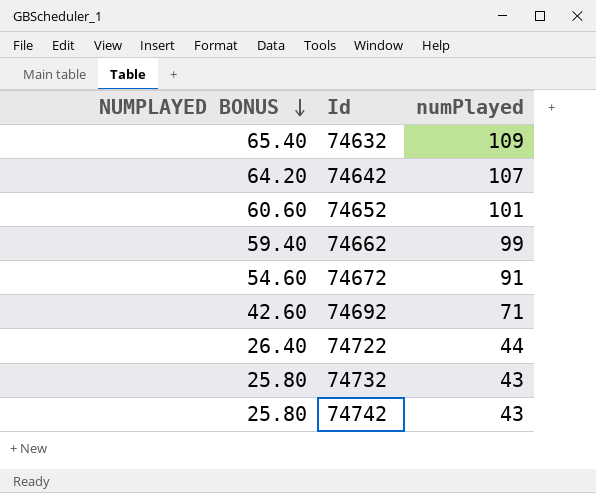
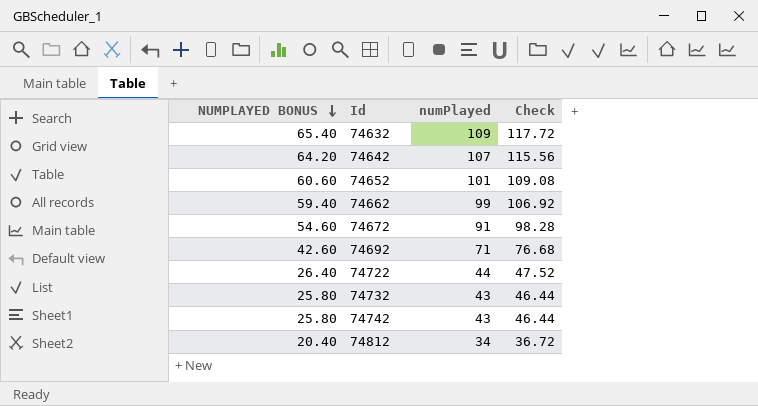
column Check | formula: none -> [numPlayed] * 1.08
row 74812: none -> 20.40 | 34 | 36.72

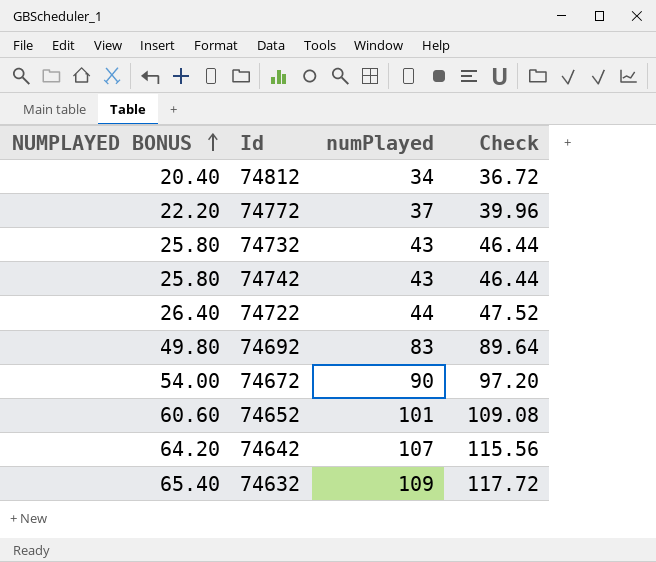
row order: NUMPLAYED BONUS descending -> NUMPLAYED BONUS ascending
row 74662: 59.40 | 99 | 106.92 -> none
row 74772: none -> 22.20 | 37 | 39.96
74692 | NUMPLAYED BONUS: 42.60 -> 49.80
74692 | numPlayed: 71 -> 83
74692 | Check: 76.68 -> 89.64
74672 | NUMPLAYED BONUS: 54.60 -> 54.00
74672 | numPlayed: 91 -> 90
74672 | Check: 98.28 -> 97.20

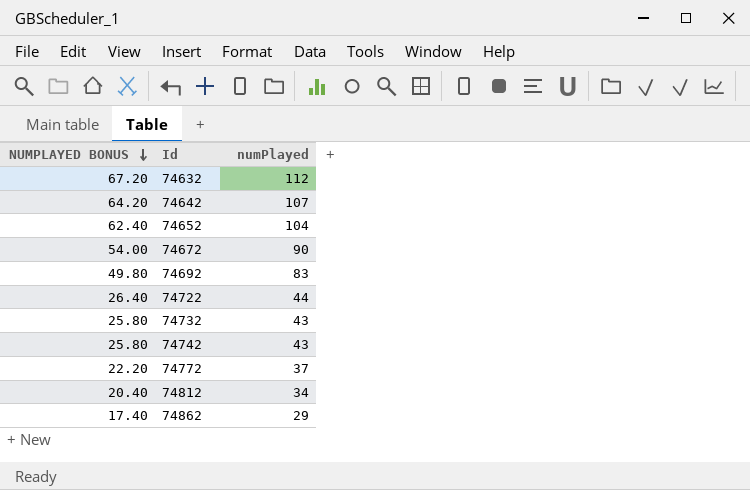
row order: NUMPLAYED BONUS ascending -> NUMPLAYED BONUS descending
column Check | formula: [numPlayed] * 1.08 -> none
74632 | NUMPLAYED BONUS: 65.40 -> 67.20
74632 | numPlayed: 109 -> 112
74652 | NUMPLAYED BONUS: 60.60 -> 62.40
74652 | numPlayed: 101 -> 104
row 74862: none -> 17.40 | 29

